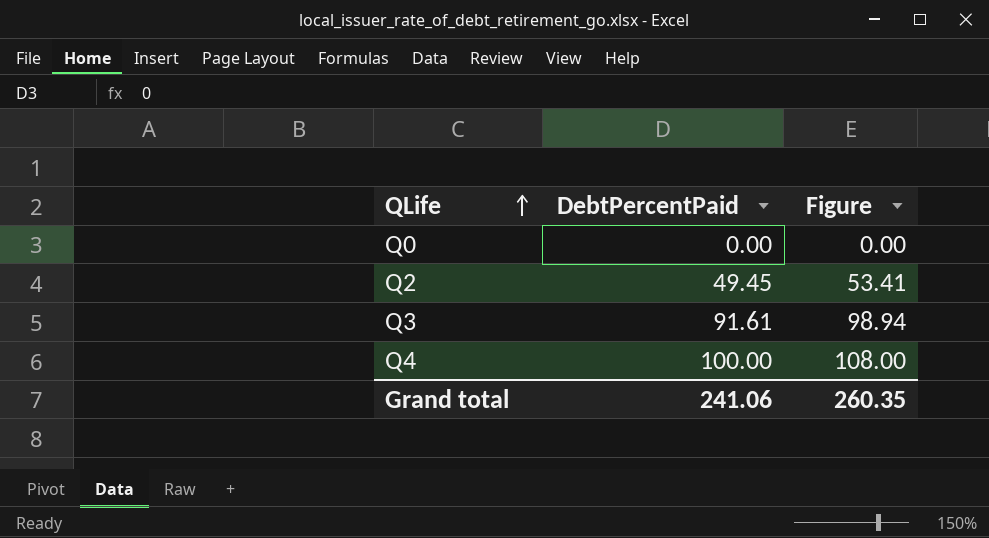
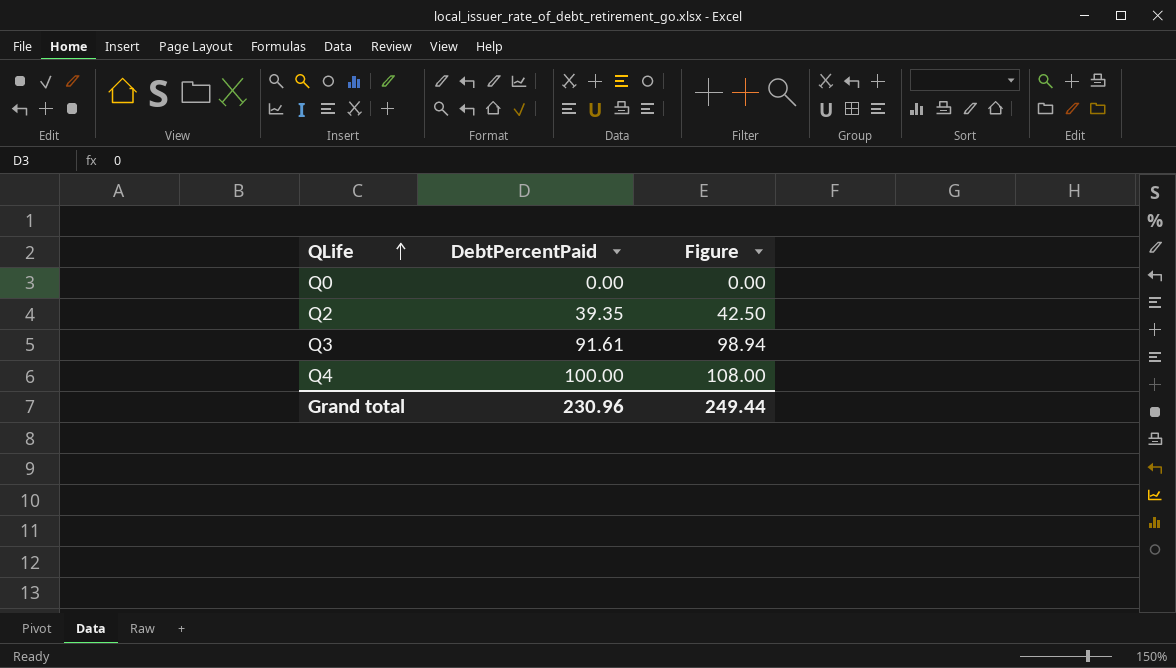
Q2 | DebtPercentPaid: 49.45 -> 39.35
Q2 | Figure: 53.41 -> 42.50
Grand total | DebtPercentPaid: 241.06 -> 230.96
Grand total | Figure: 260.35 -> 249.44

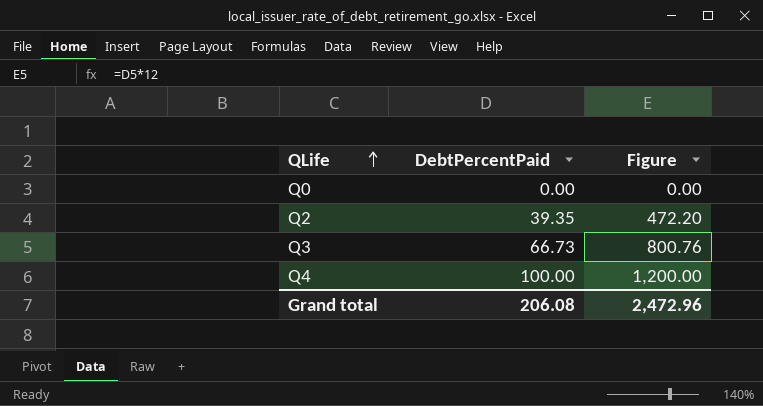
column Figure | formula: [DebtPercentPaid] * 1.08 -> [DebtPercentPaid] * 12
Q3 | DebtPercentPaid: 91.61 -> 66.73
Grand total | DebtPercentPaid: 230.96 -> 206.08
Grand total | Figure: 249.44 -> 2,472.96

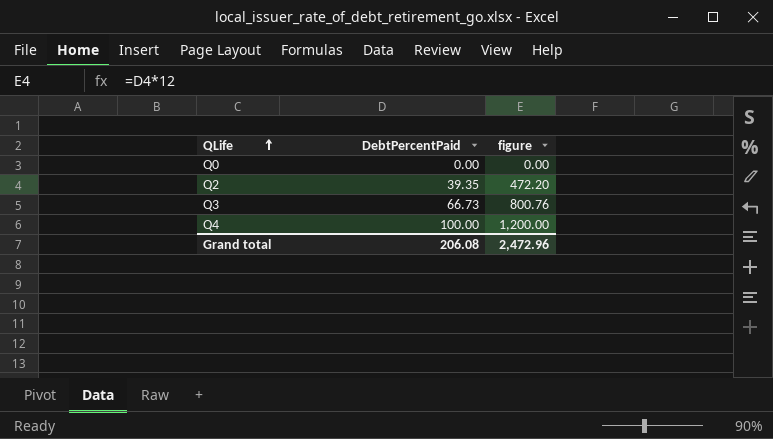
column name: Figure -> figure

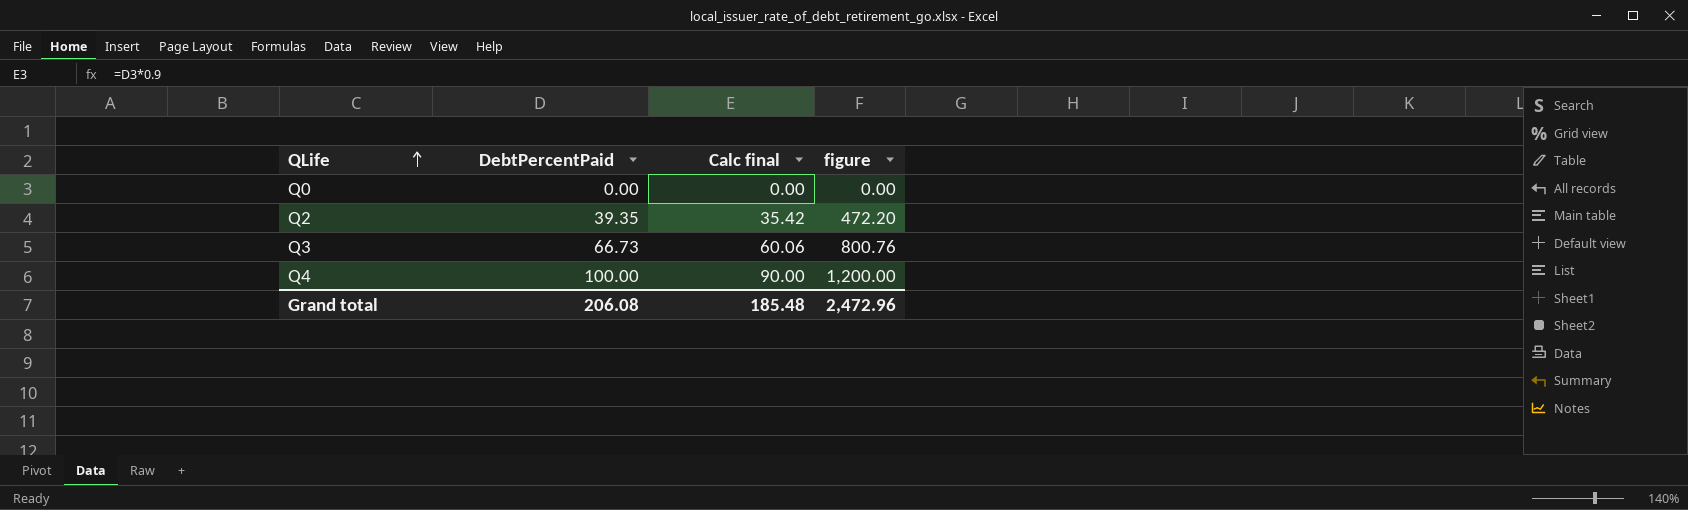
column Calc final | formula: none -> [DebtPercentPaid] * 0.9

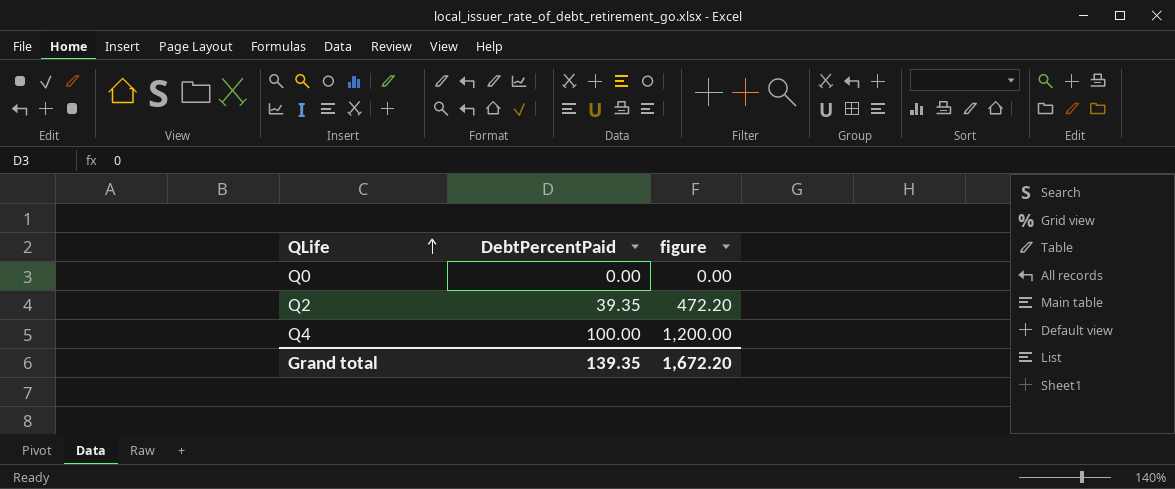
column Calc final | formula: [DebtPercentPaid] * 0.9 -> none
row Q3: 66.73 | 60.06 | 800.76 -> none
Grand total | DebtPercentPaid: 206.08 -> 139.35
Grand total | figure: 2,472.96 -> 1,672.20

